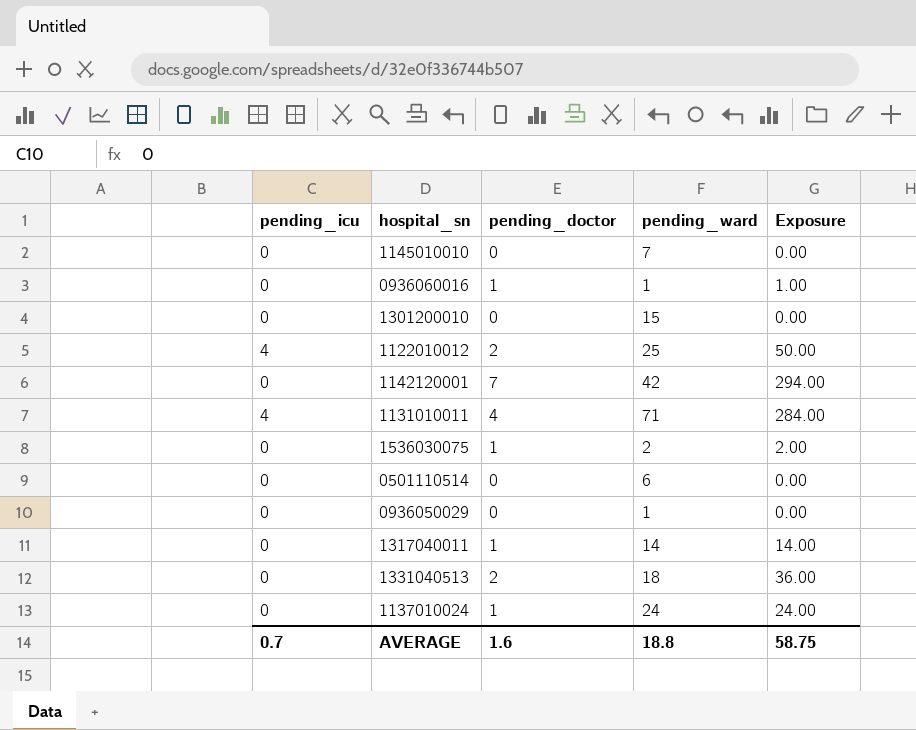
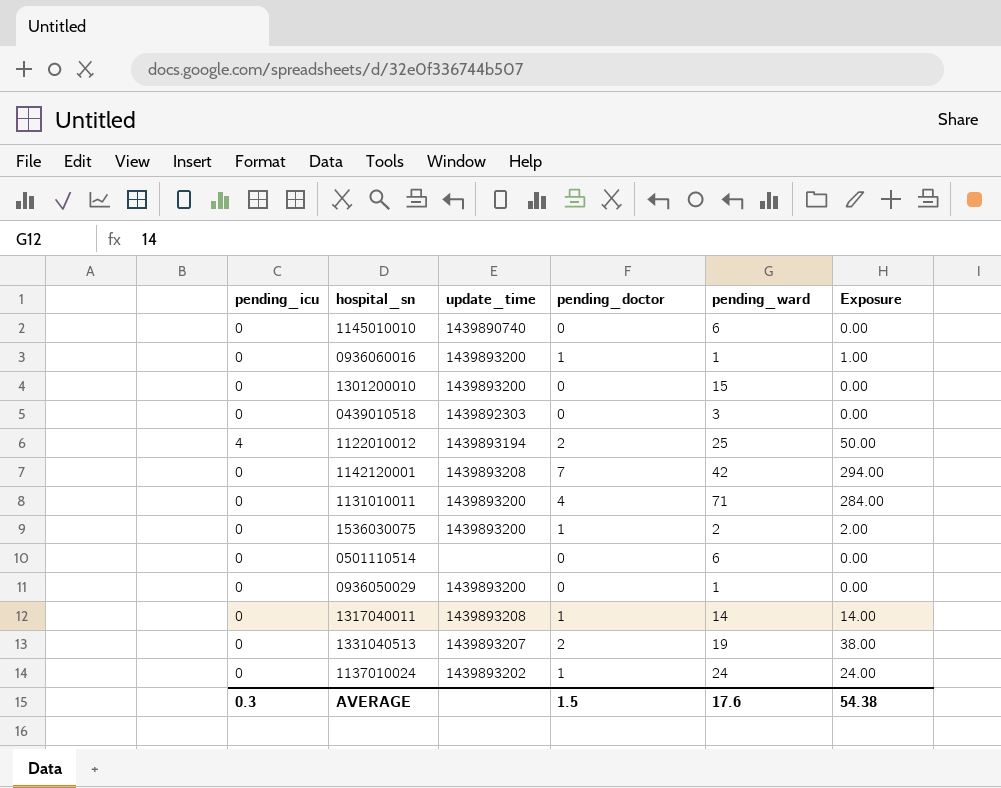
column update_time | position: none -> 3
1145010010 | pending_ward: 7 -> 6
row 0439010518: none -> 0 | 1439892303 | 0 | 3 | 0.00
1131010011 | pending_icu: 4 -> 0
1331040513 | pending_ward: 18 -> 19
1331040513 | Exposure: 36.00 -> 38.00
AVERAGE | pending_icu: 0.7 -> 0.3
AVERAGE | pending_doctor: 1.6 -> 1.5
AVERAGE | pending_ward: 18.8 -> 17.6
AVERAGE | Exposure: 58.75 -> 54.38

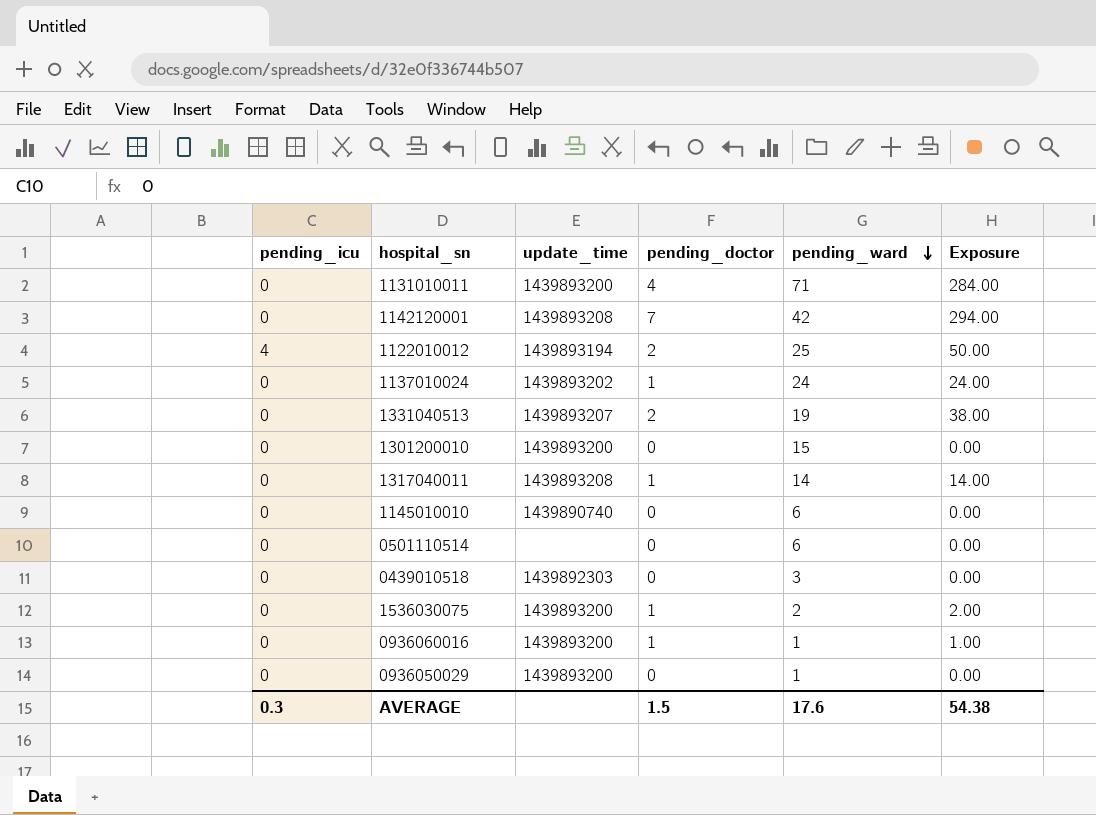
row order: none -> pending_ward descending

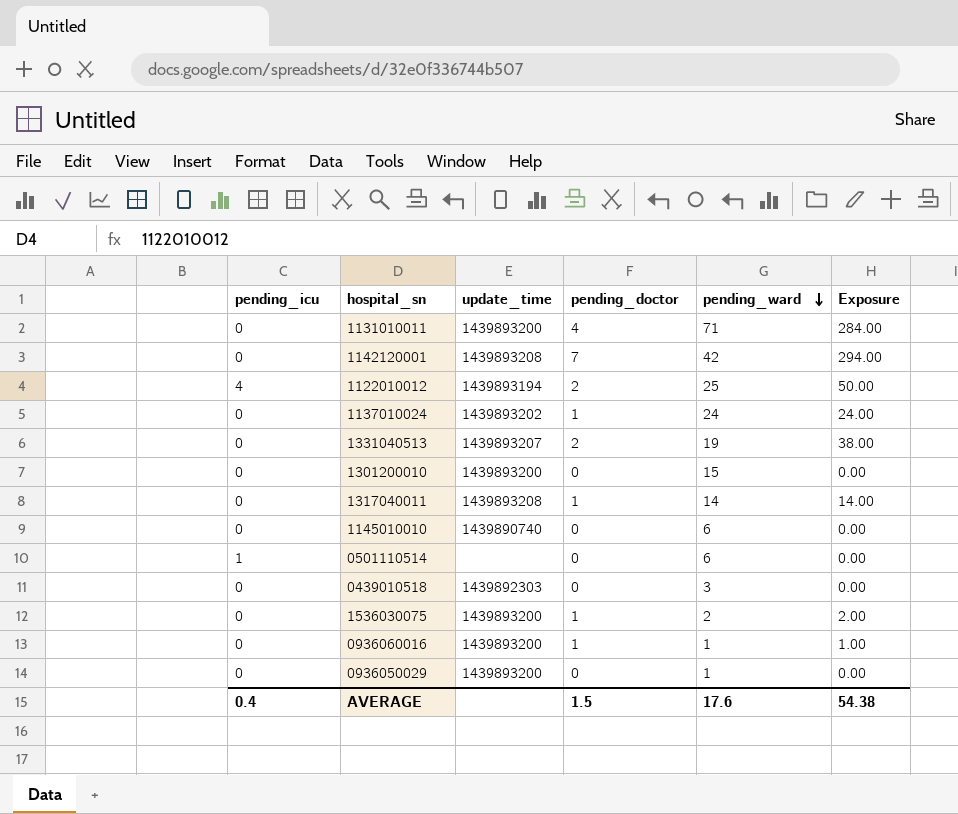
0501110514 | pending_icu: 0 -> 1
AVERAGE | pending_icu: 0.3 -> 0.4

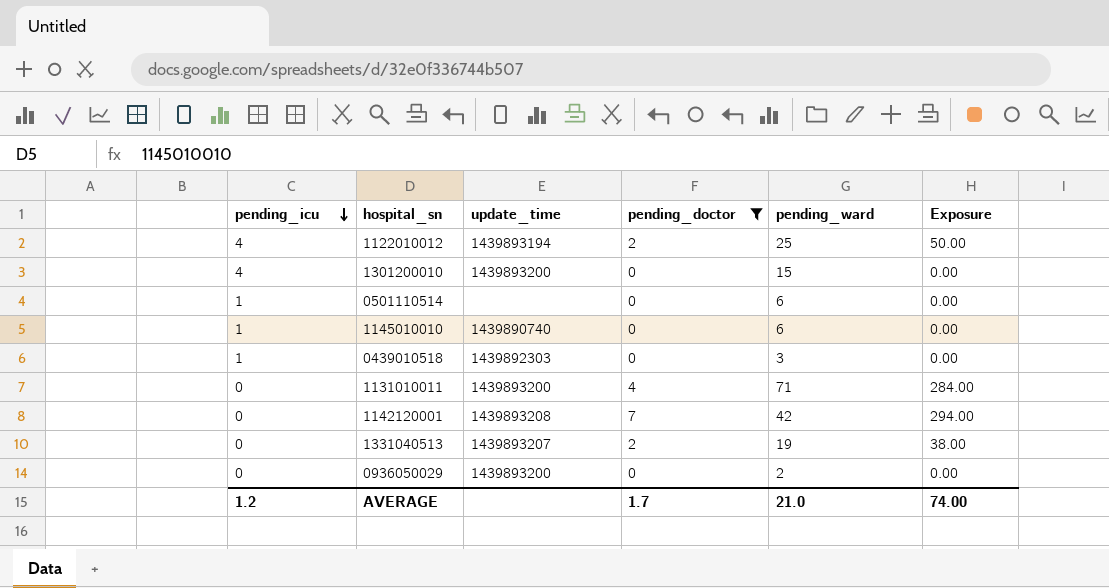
filter: none -> pending_doctor != 1
row order: pending_ward descending -> pending_icu descending
1301200010 | pending_icu: 0 -> 4
1145010010 | pending_icu: 0 -> 1
0439010518 | pending_icu: 0 -> 1
0936050029 | pending_ward: 1 -> 2
AVERAGE | pending_icu: 0.4 -> 1.2
AVERAGE | pending_doctor: 1.5 -> 1.7
AVERAGE | pending_ward: 17.6 -> 21.0
AVERAGE | Exposure: 54.38 -> 74.00

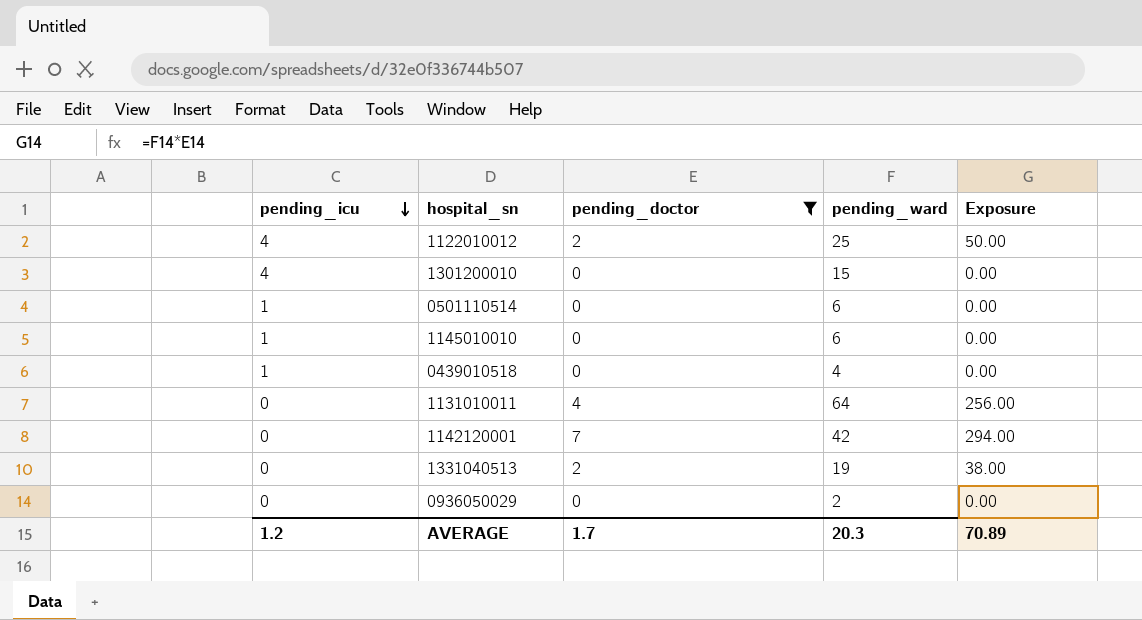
column update_time | position: 3 -> none
0439010518 | pending_ward: 3 -> 4
1131010011 | pending_ward: 71 -> 64
1131010011 | Exposure: 284.00 -> 256.00
AVERAGE | pending_ward: 21.0 -> 20.3
AVERAGE | Exposure: 74.00 -> 70.89

